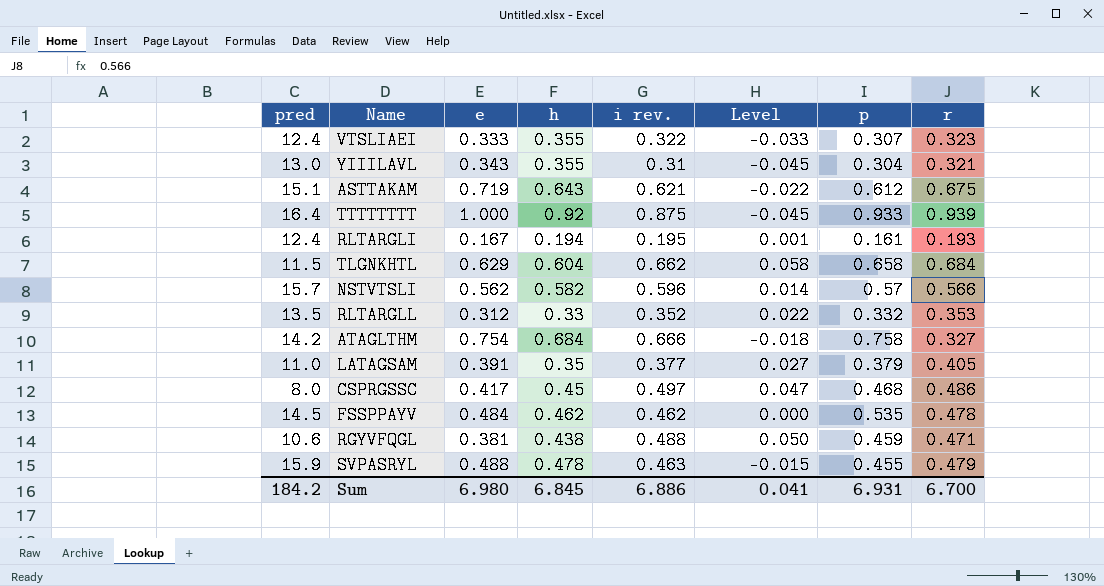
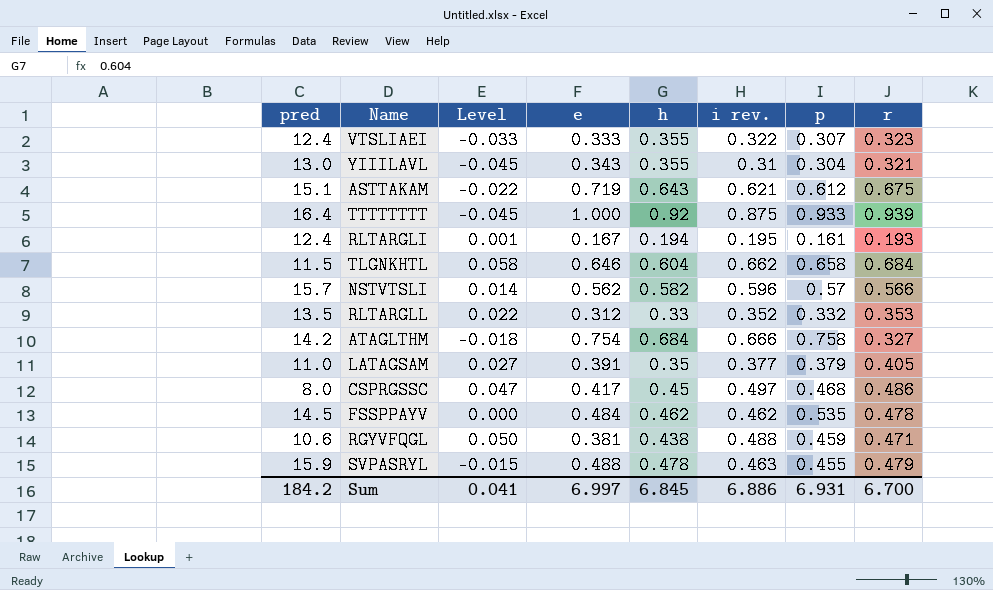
column Level | position: 6 -> 3
TLGNKHTL | e: 0.629 -> 0.646
Sum | e: 6.980 -> 6.997

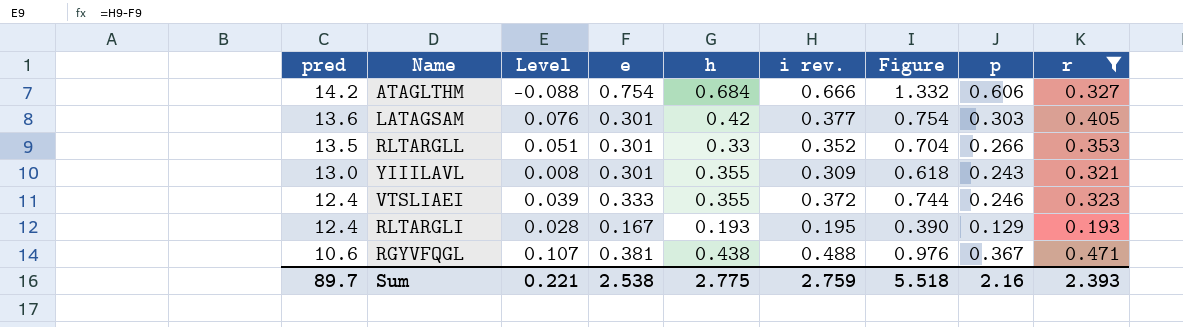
filter: none -> r <= 0.471
row order: none -> pred descending
column Level | formula: [i rev.] - [h] -> [i rev.] - [e]
column Figure | formula: none -> [i rev.] * 2
ATAGLTHM | p: 0.758 -> 0.606
LATAGSAM | pred: 11.0 -> 13.6
LATAGSAM | e: 0.391 -> 0.301
LATAGSAM | h: 0.35 -> 0.42
LATAGSAM | p: 0.379 -> 0.303
RLTARGLL | e: 0.312 -> 0.301
RLTARGLL | p: 0.332 -> 0.266
YIIILAVL | e: 0.343 -> 0.301
YIIILAVL | i rev.: 0.31 -> 0.309
YIIILAVL | p: 0.304 -> 0.243
VTSLIAEI | i rev.: 0.322 -> 0.372
VTSLIAEI | p: 0.307 -> 0.246
RLTARGLI | h: 0.194 -> 0.193
RLTARGLI | p: 0.161 -> 0.129
RGYVFQGL | p: 0.459 -> 0.367
Sum | pred: 184.2 -> 89.7
Sum | Level: 0.041 -> 0.221
Sum | e: 6.997 -> 2.538
Sum | h: 6.845 -> 2.775
Sum | i rev.: 6.886 -> 2.759
Sum | p: 6.931 -> 2.16
Sum | r: 6.700 -> 2.393

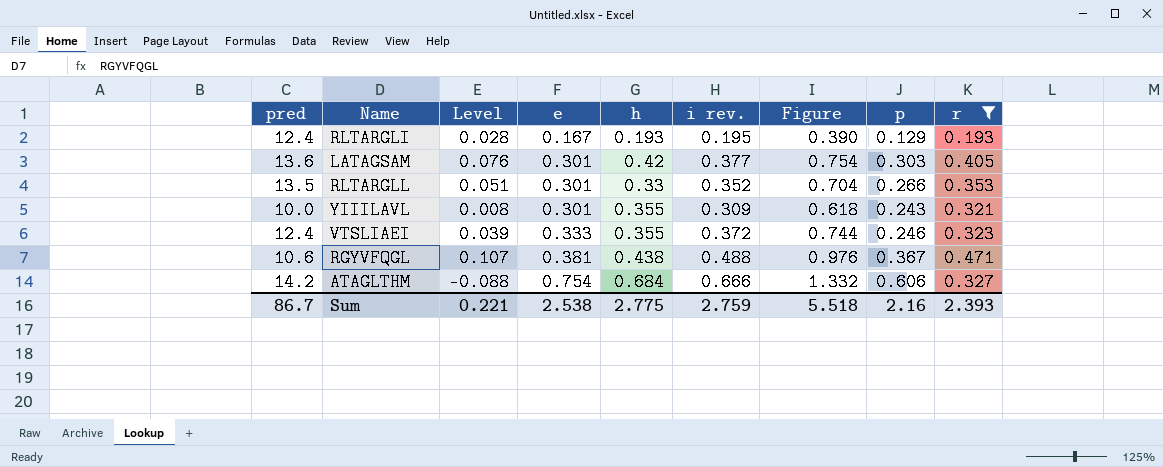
row order: pred descending -> e ascending
YIIILAVL | pred: 13.0 -> 10.0
Sum | pred: 89.7 -> 86.7

